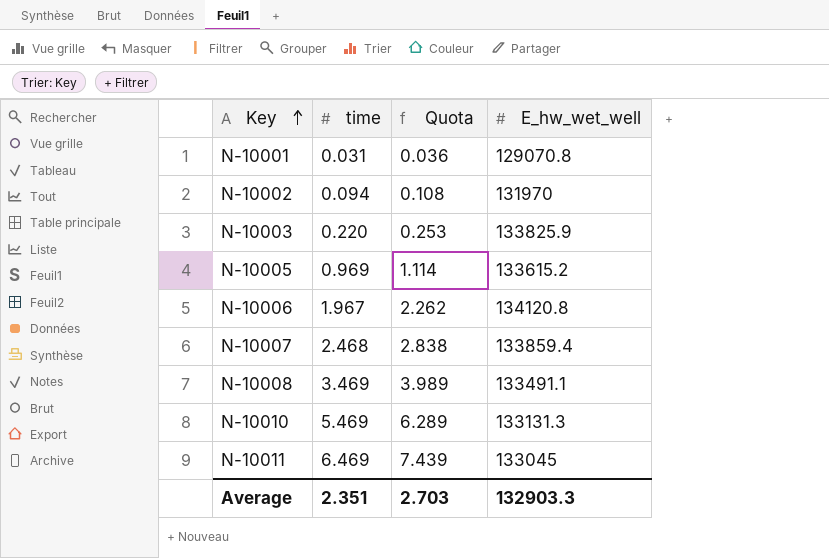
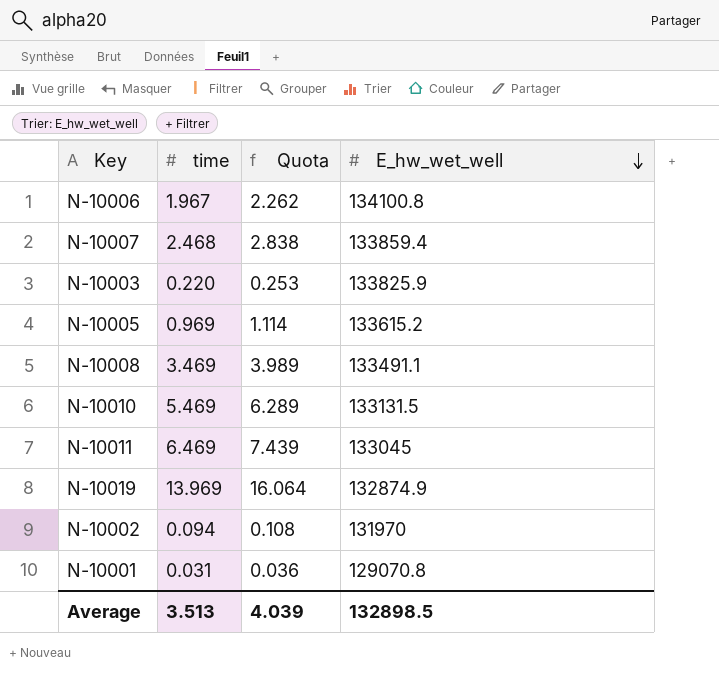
row order: Key ascending -> E_hw_wet_well descending
N-10006 | E_hw_wet_well: 134120.8 -> 134100.8
N-10010 | E_hw_wet_well: 133131.3 -> 133131.5
row N-10019: none -> 13.969 | 16.064 | 132874.9
Average | time: 2.351 -> 3.513
Average | Quota: 2.703 -> 4.039
Average | E_hw_wet_well: 132903.3 -> 132898.5

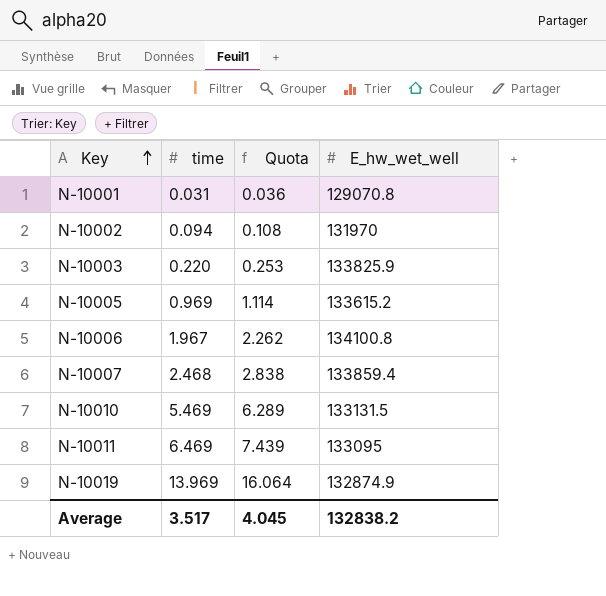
row order: E_hw_wet_well descending -> Key ascending
row N-10008: 3.469 | 3.989 | 133491.1 -> none
N-10011 | E_hw_wet_well: 133045 -> 133095
Average | time: 3.513 -> 3.517
Average | Quota: 4.039 -> 4.045
Average | E_hw_wet_well: 132898.5 -> 132838.2

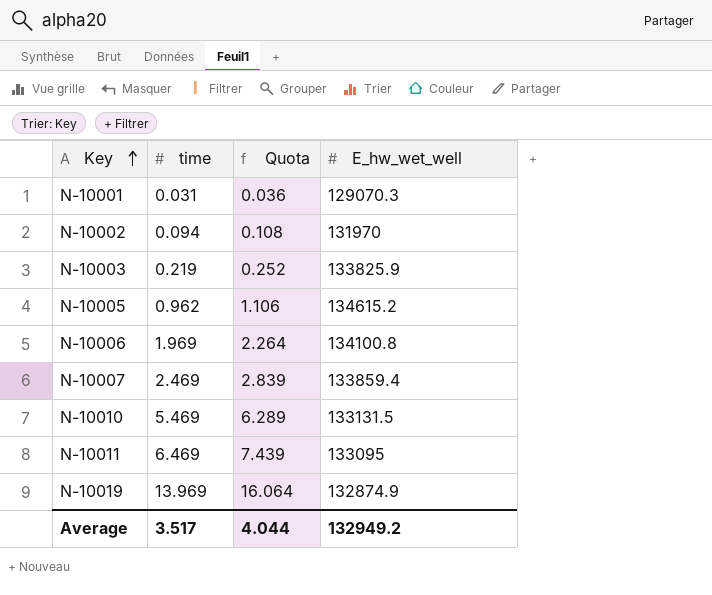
N-10001 | E_hw_wet_well: 129070.8 -> 129070.3
N-10003 | time: 0.220 -> 0.219
N-10003 | Quota: 0.253 -> 0.252
N-10005 | time: 0.969 -> 0.962
N-10005 | Quota: 1.114 -> 1.106
N-10005 | E_hw_wet_well: 133615.2 -> 134615.2
N-10006 | time: 1.967 -> 1.969
N-10006 | Quota: 2.262 -> 2.264
N-10007 | time: 2.468 -> 2.469
N-10007 | Quota: 2.838 -> 2.839
Average | Quota: 4.045 -> 4.044
Average | E_hw_wet_well: 132838.2 -> 132949.2

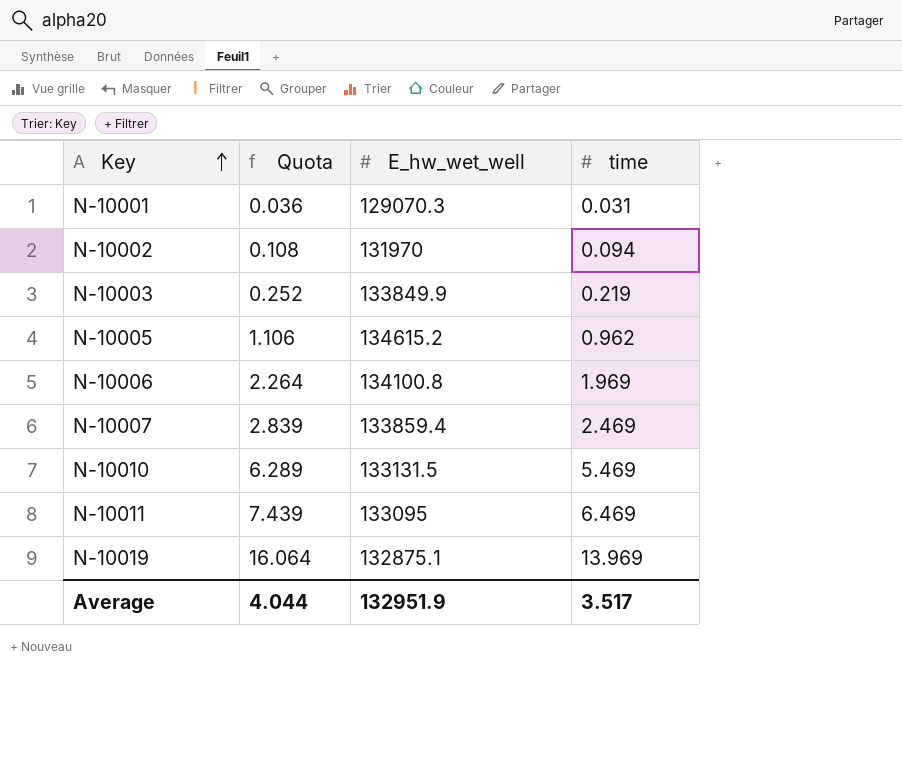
column time | position: 2 -> 4
N-10003 | E_hw_wet_well: 133825.9 -> 133849.9
N-10019 | E_hw_wet_well: 132874.9 -> 132875.1
Average | E_hw_wet_well: 132949.2 -> 132951.9

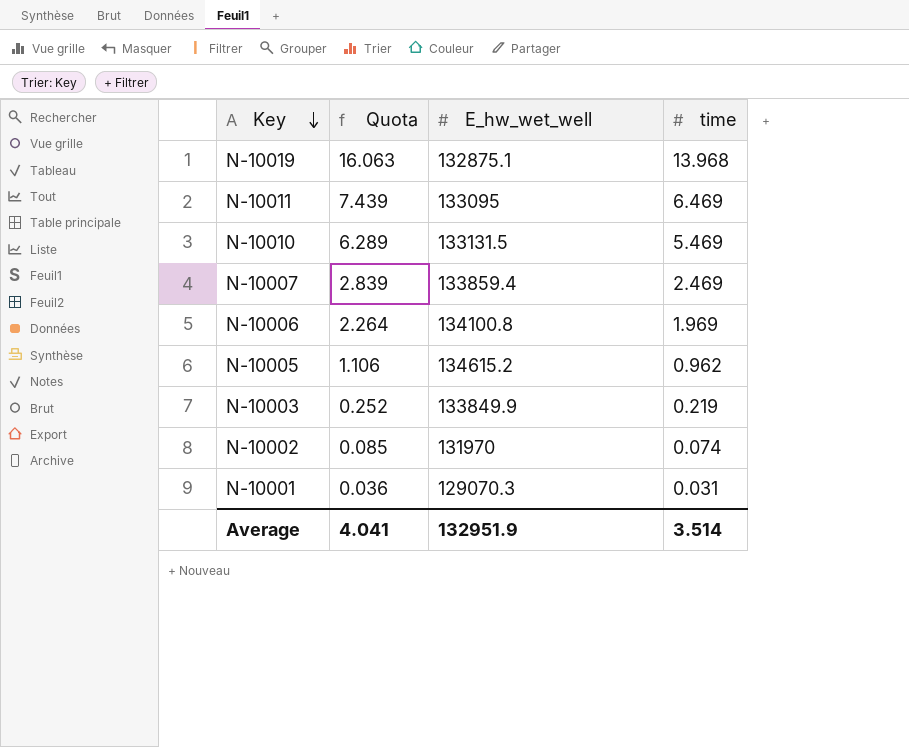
row order: Key ascending -> Key descending
N-10019 | Quota: 16.064 -> 16.063
N-10019 | time: 13.969 -> 13.968
N-10002 | Quota: 0.108 -> 0.085
N-10002 | time: 0.094 -> 0.074
Average | Quota: 4.044 -> 4.041
Average | time: 3.517 -> 3.514

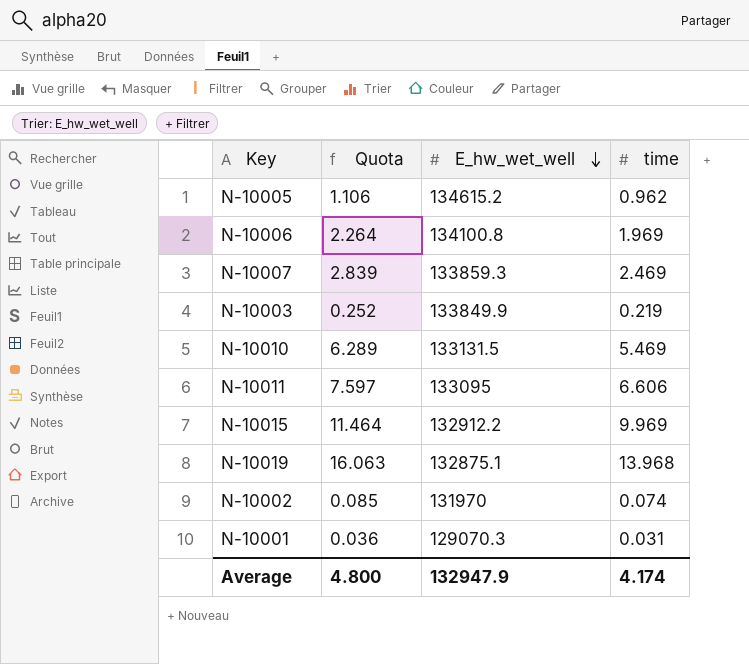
row order: Key descending -> E_hw_wet_well descending
N-10007 | E_hw_wet_well: 133859.4 -> 133859.3
N-10011 | Quota: 7.439 -> 7.597
N-10011 | time: 6.469 -> 6.606
row N-10015: none -> 11.464 | 132912.2 | 9.969
Average | Quota: 4.041 -> 4.800
Average | E_hw_wet_well: 132951.9 -> 132947.9
Average | time: 3.514 -> 4.174

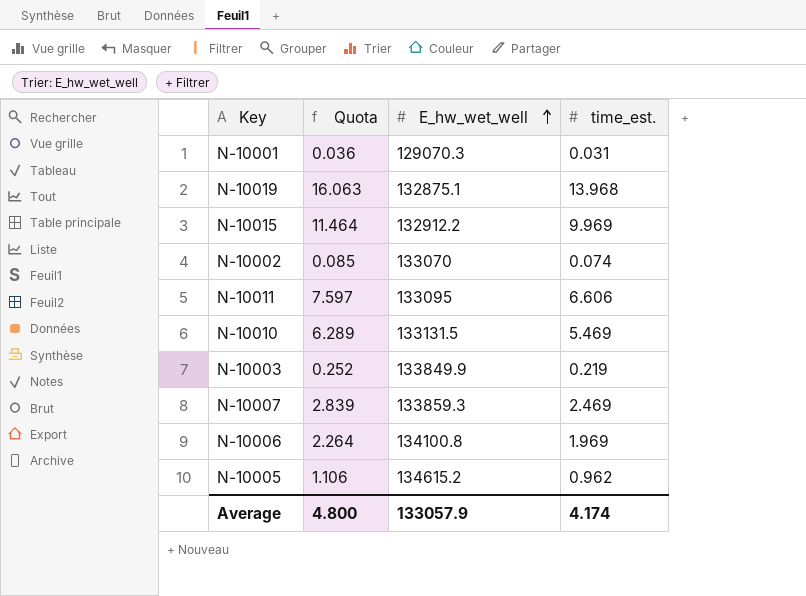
row order: E_hw_wet_well descending -> E_hw_wet_well ascending
column name: time -> time_est.
N-10002 | E_hw_wet_well: 131970 -> 133070
Average | E_hw_wet_well: 132947.9 -> 133057.9

